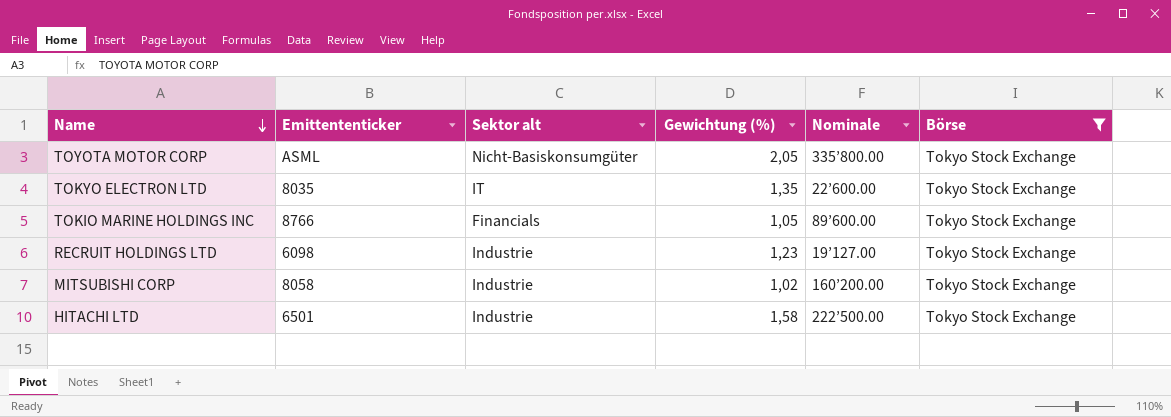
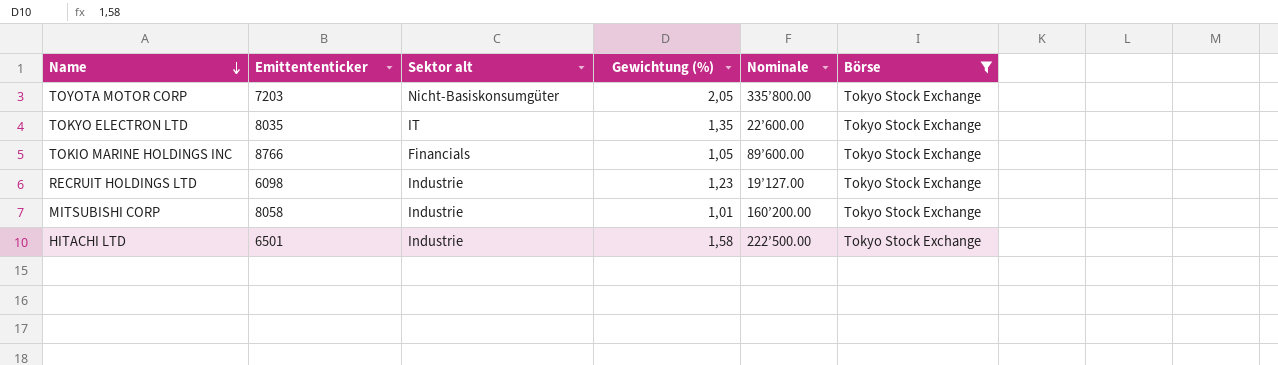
TOYOTA MOTOR CORP | Emittententicker: ASML -> 7203
MITSUBISHI CORP | Gewichtung (%): 1,02 -> 1,01

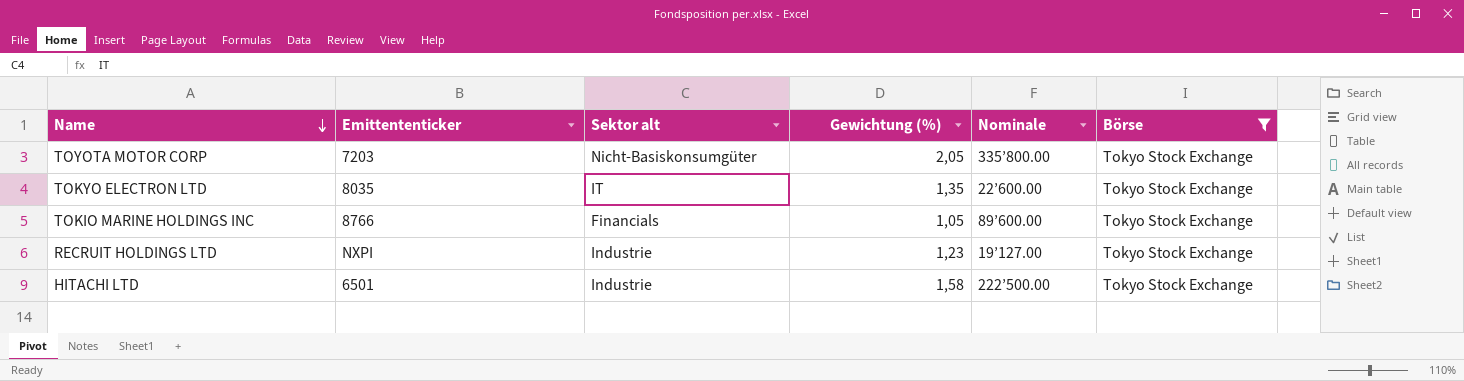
row MITSUBISHI CORP: 8058 | Industrie | 1,01 | 160’200.00 | Tokyo Stock Exchange -> none
RECRUIT HOLDINGS LTD | Emittententicker: 6098 -> NXPI

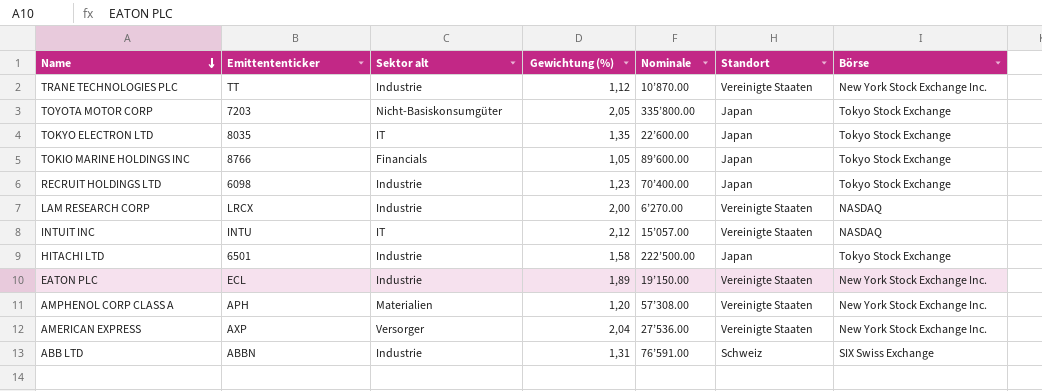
filter: Börse = Tokyo Stock Exchange -> none
column Standort | position: none -> 6
RECRUIT HOLDINGS LTD | Emittententicker: NXPI -> 6098
RECRUIT HOLDINGS LTD | Nominale: 19’127.00 -> 70’400.00

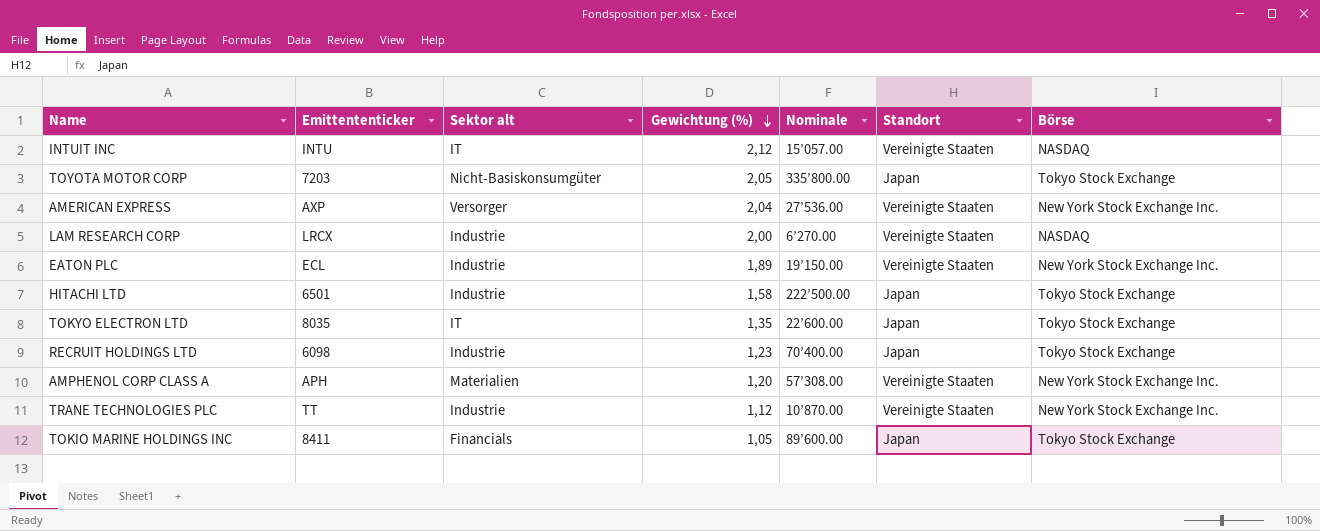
row order: Name descending -> Gewichtung (%) descending
row ABB LTD: ABBN | Industrie | 1,31 | 76’591.00 | Schweiz | SIX Swiss Exchange -> none
TOKIO MARINE HOLDINGS INC | Emittententicker: 8766 -> 8411

